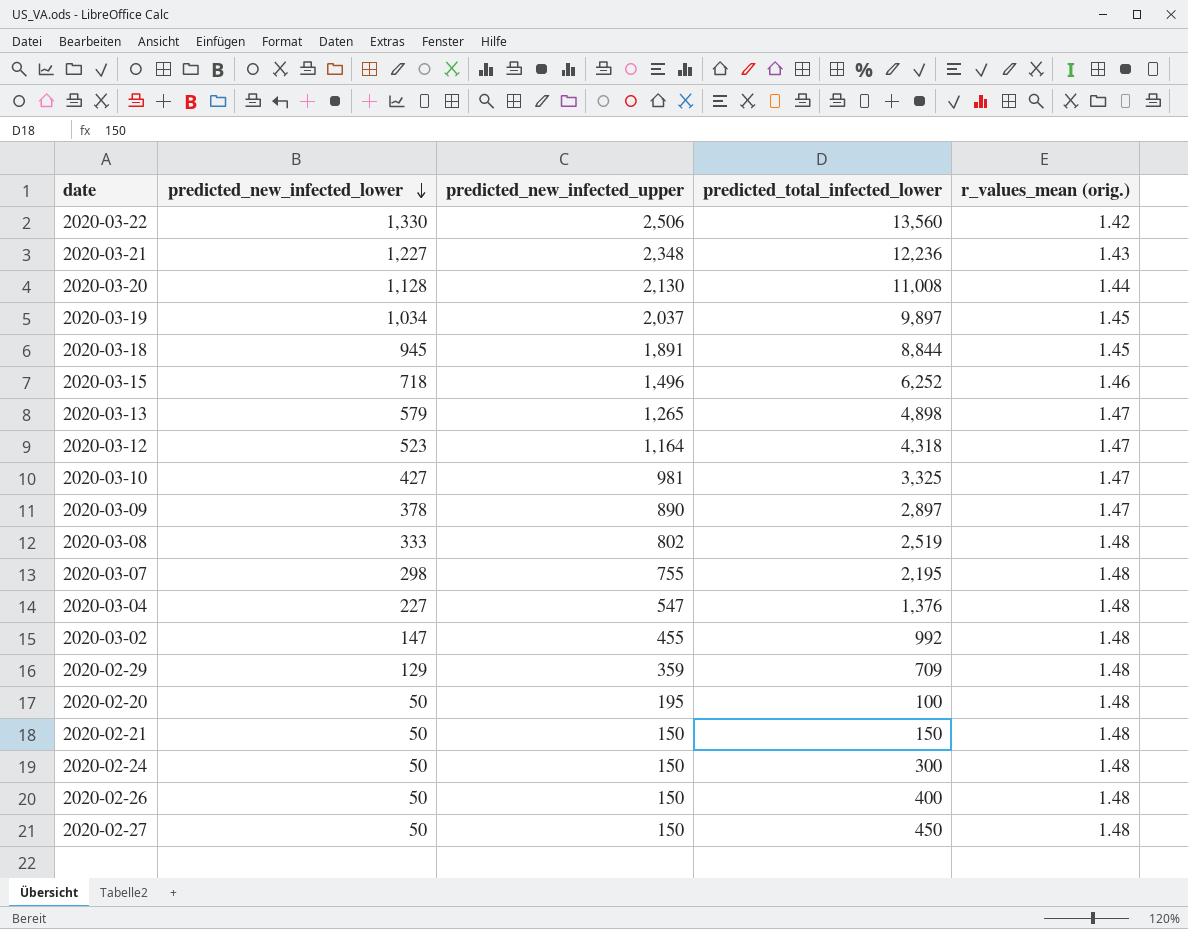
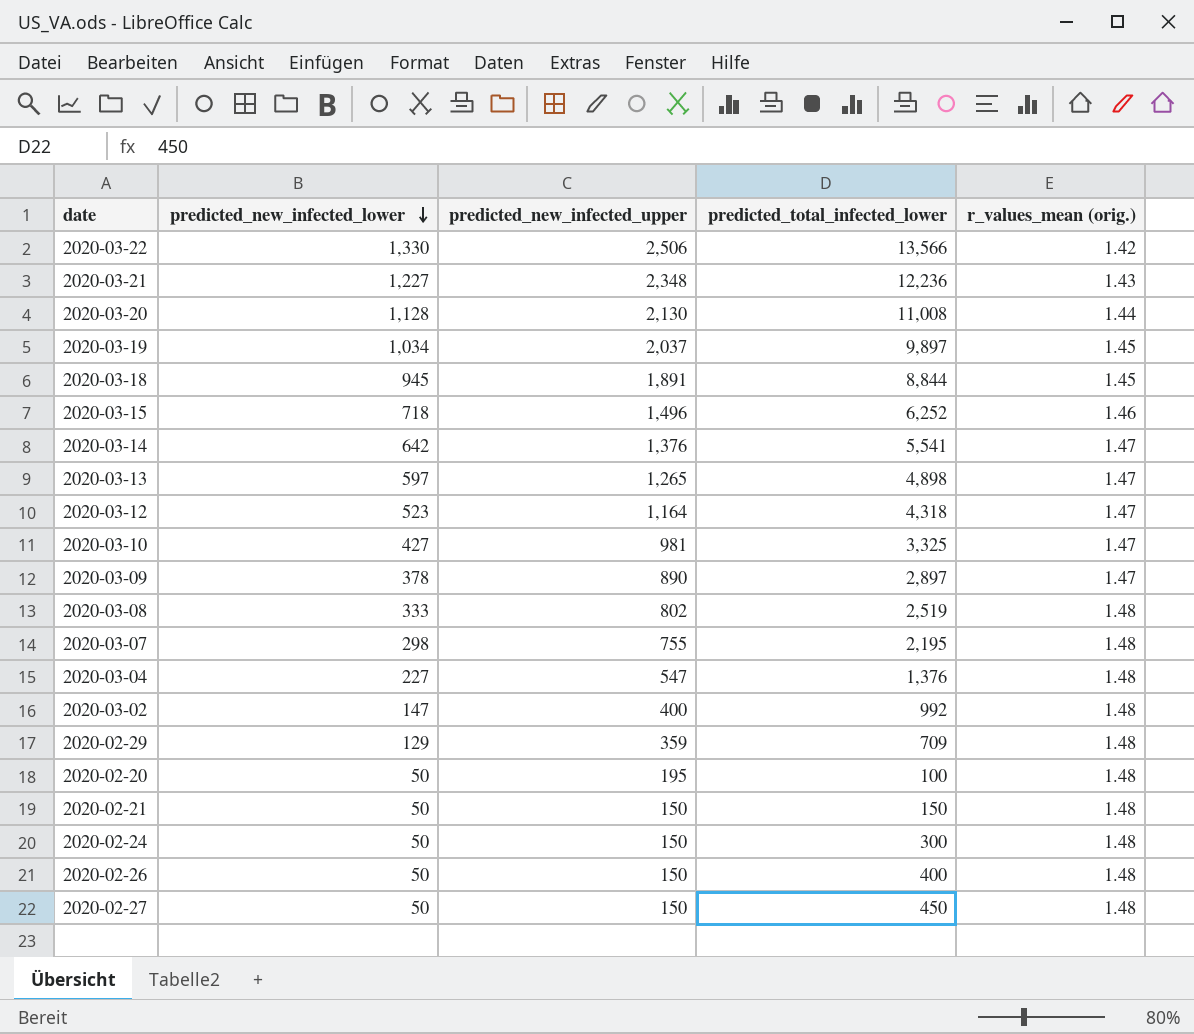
2020-03-22 | predicted_total_infected_lower: 13,560 -> 13,566
row 2020-03-14: none -> 642 | 1,376 | 5,541 | 1.47
2020-03-13 | predicted_new_infected_lower: 579 -> 597
2020-03-02 | predicted_new_infected_upper: 455 -> 400

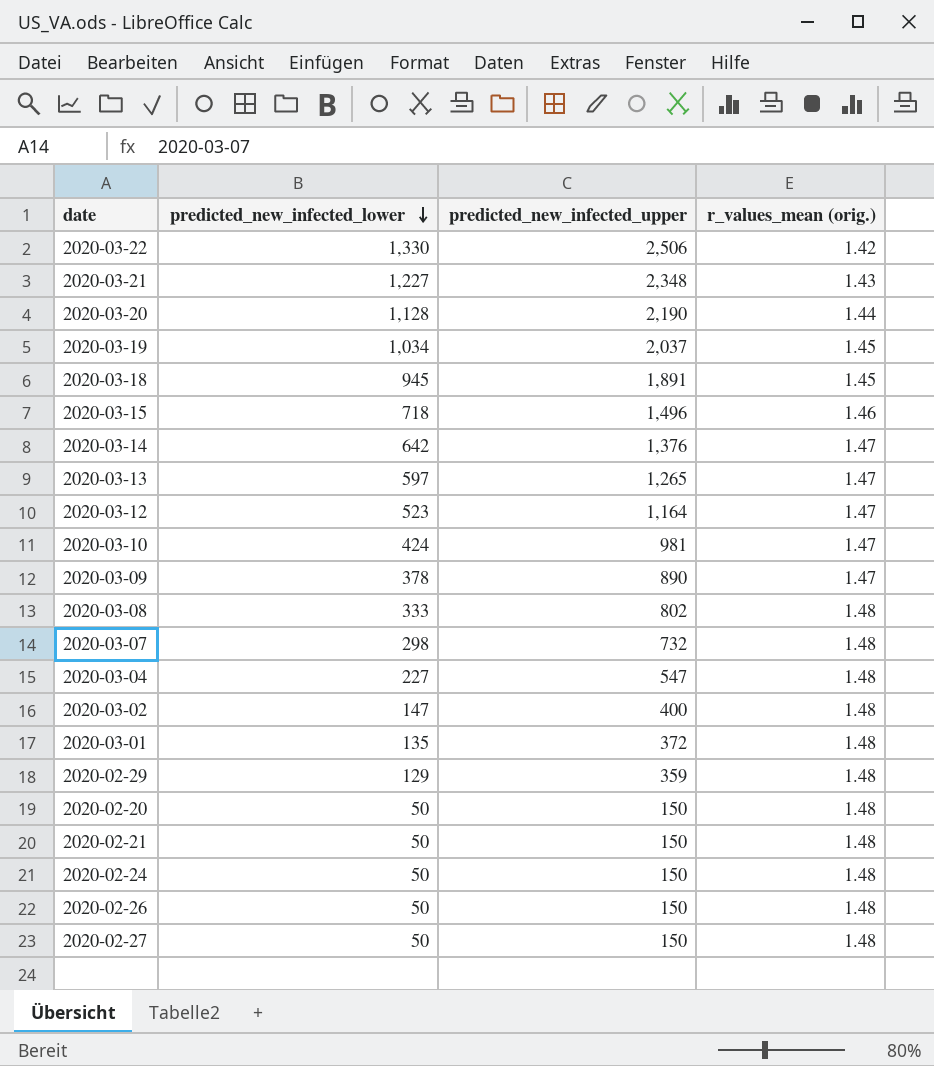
column predicted_total_infected_lower | position: 4 -> none
2020-03-20 | predicted_new_infected_upper: 2,130 -> 2,190
2020-03-10 | predicted_new_infected_lower: 427 -> 424
2020-03-07 | predicted_new_infected_upper: 755 -> 732
row 2020-03-01: none -> 135 | 372 | 1.48
2020-02-20 | predicted_new_infected_upper: 195 -> 150

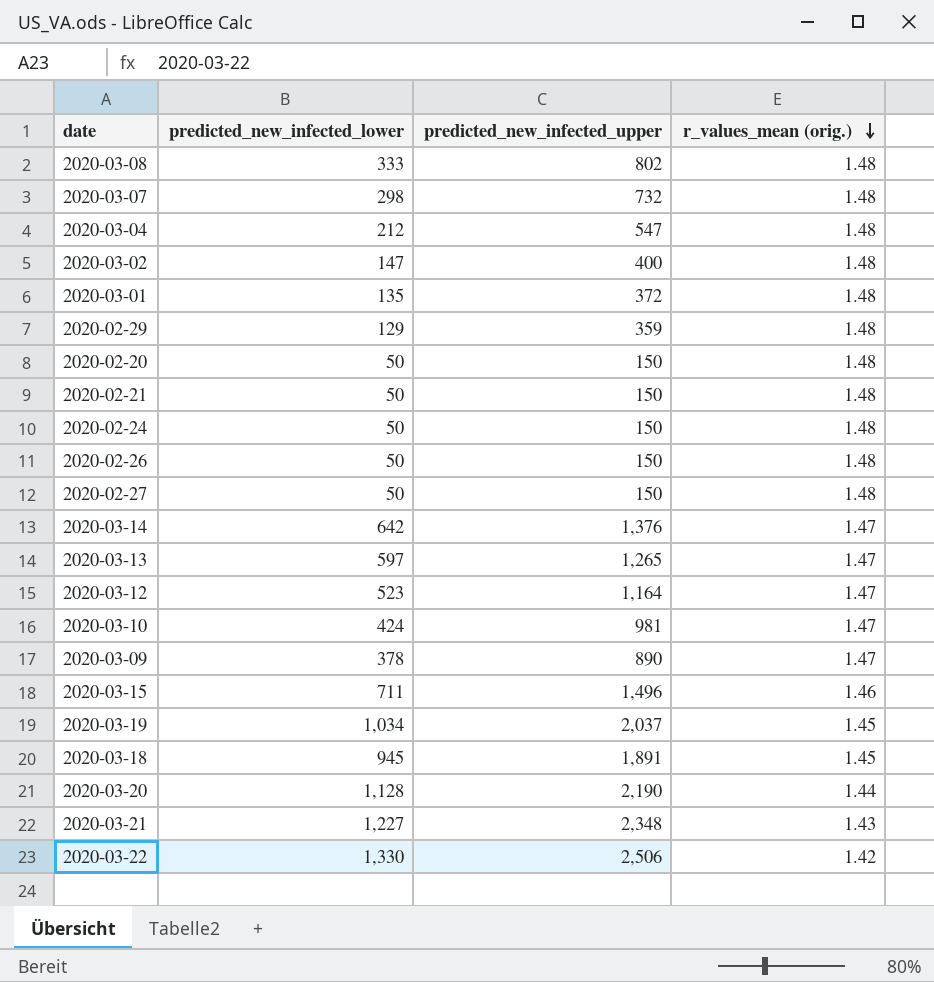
row order: predicted_new_infected_lower descending -> r_values_mean (orig.) descending
2020-03-04 | predicted_new_infected_lower: 227 -> 212
2020-03-15 | predicted_new_infected_lower: 718 -> 711

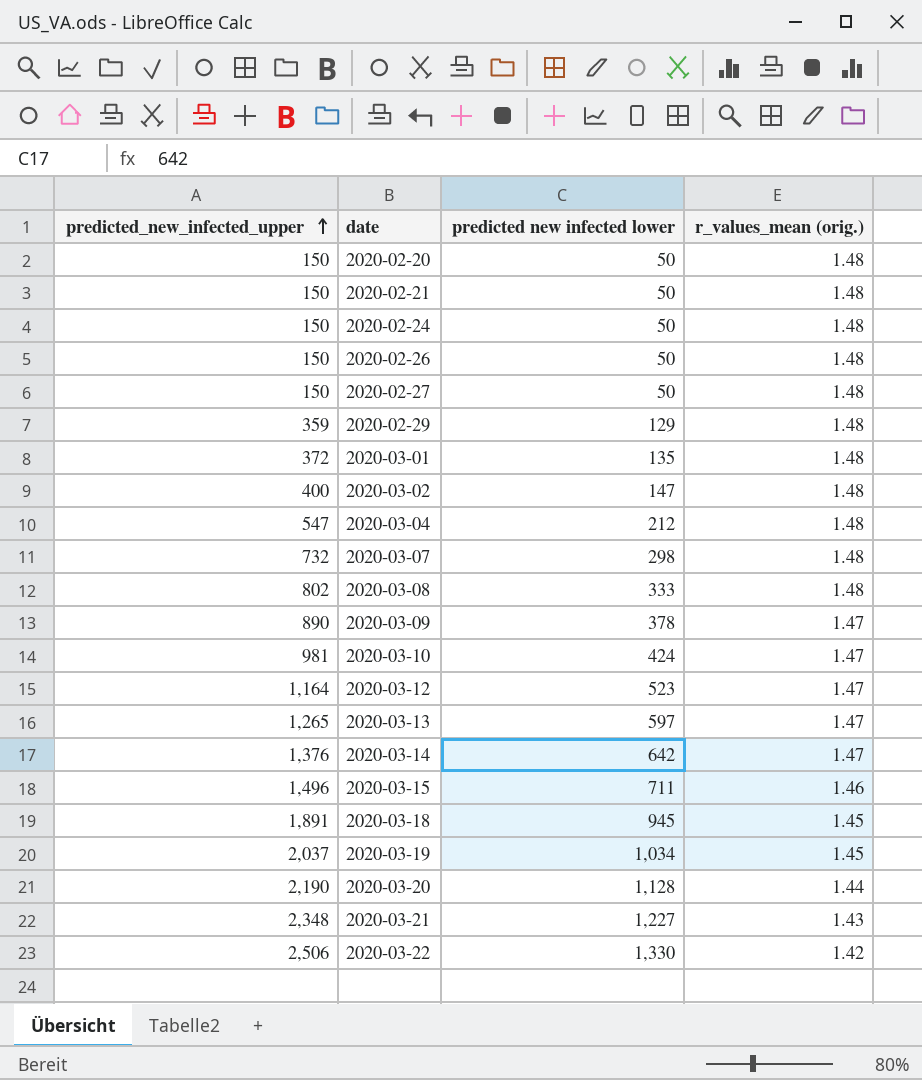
row order: r_values_mean (orig.) descending -> predicted_new_infected_upper ascending
column predicted_new_infected_upper | position: 3 -> 1
column name: predicted_new_infected_lower -> predicted new infected lower

